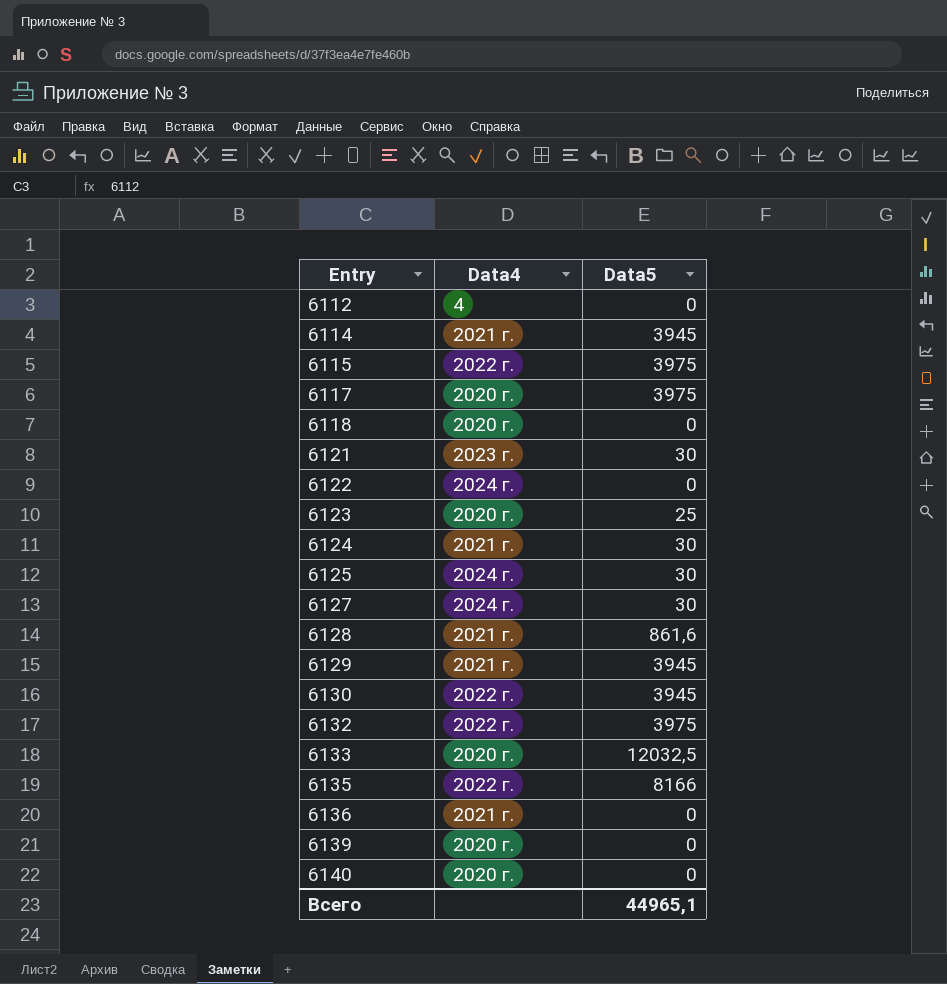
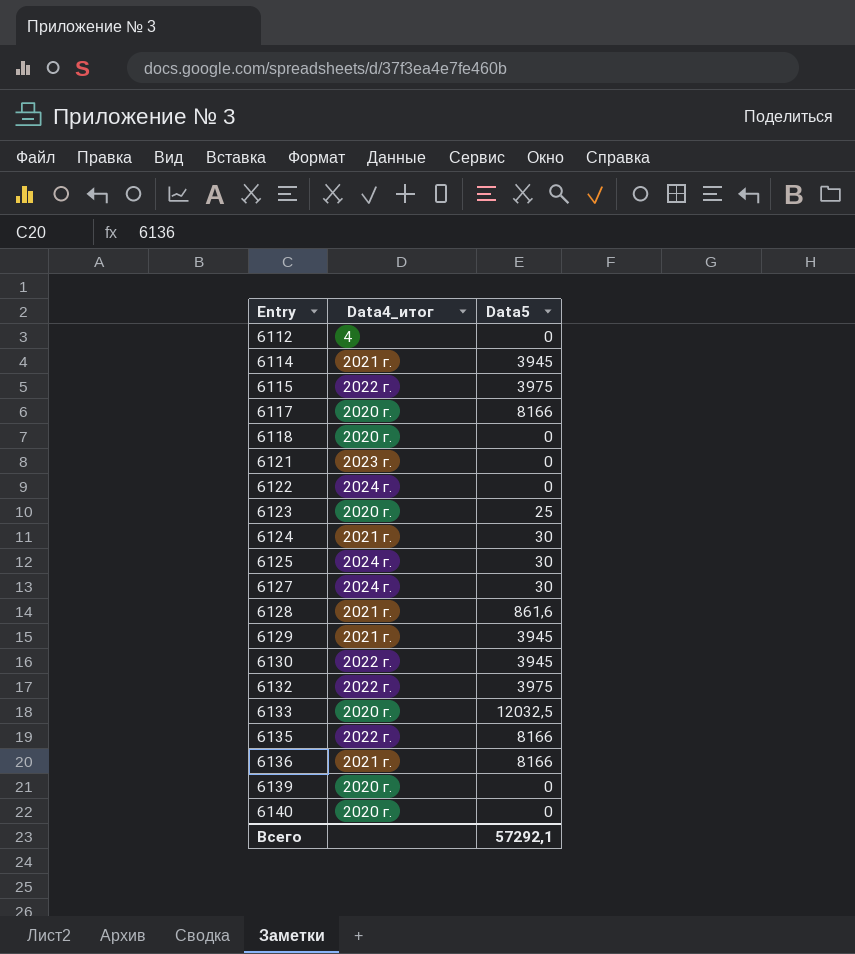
column name: Data4 -> Data4_итог
6117 | Data5: 3975 -> 8166
6121 | Data5: 30 -> 0
6136 | Data5: 0 -> 8166
Всего | Data5: 44965,1 -> 57292,1

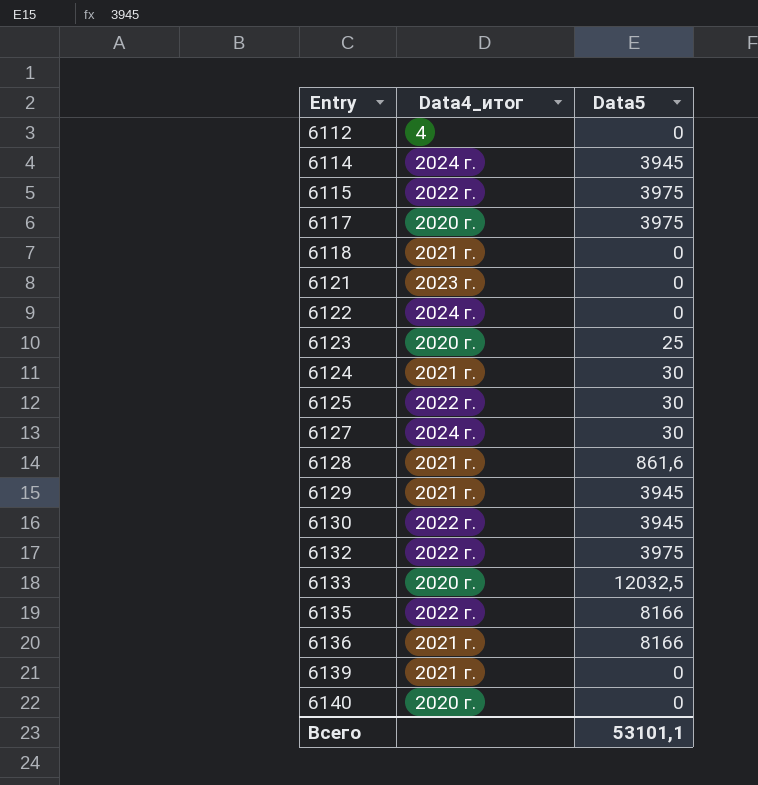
6114 | Data4_итог: 2021 г. -> 2024 г.
6117 | Data5: 8166 -> 3975
6118 | Data4_итог: 2020 г. -> 2021 г.
6125 | Data4_итог: 2024 г. -> 2022 г.
6139 | Data4_итог: 2020 г. -> 2021 г.
Всего | Data5: 57292,1 -> 53101,1

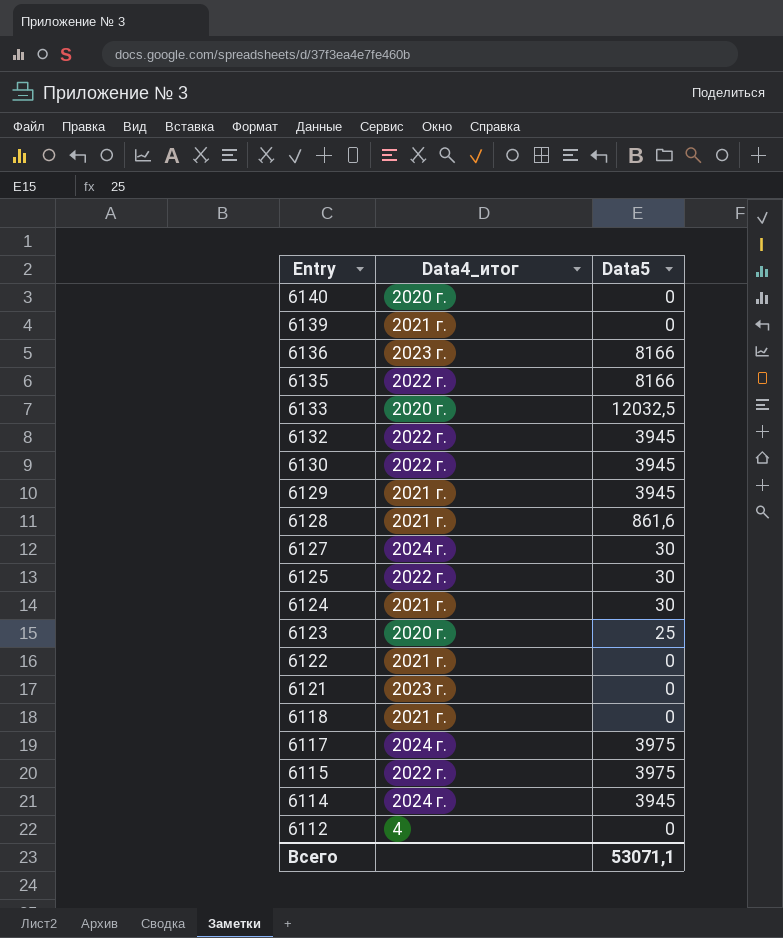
row order: Entry ascending -> Entry descending
6136 | Data4_итог: 2021 г. -> 2023 г.
6132 | Data5: 3975 -> 3945
6122 | Data4_итог: 2024 г. -> 2021 г.
6117 | Data4_итог: 2020 г. -> 2024 г.
Всего | Data5: 53101,1 -> 53071,1

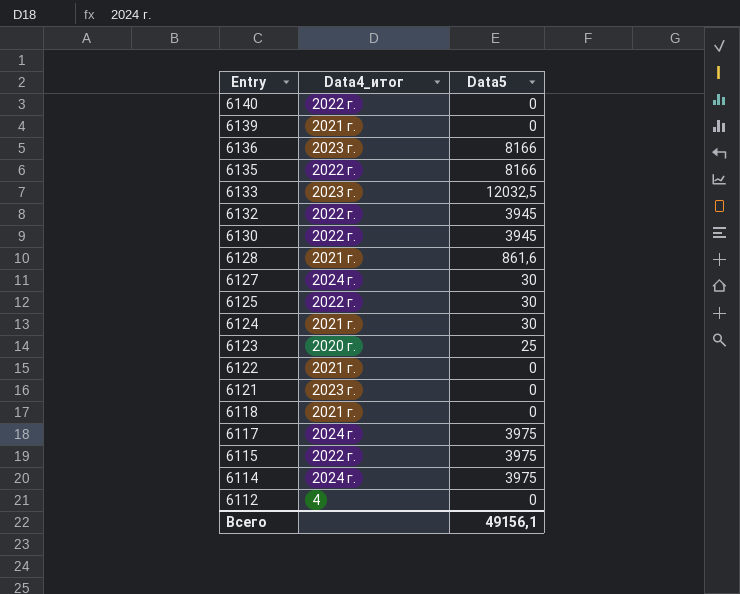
row 6129: 2021 г. | 3945 -> none
6140 | Data4_итог: 2020 г. -> 2022 г.
6133 | Data4_итог: 2020 г. -> 2023 г.
6114 | Data5: 3945 -> 3975
Всего | Data5: 53071,1 -> 49156,1

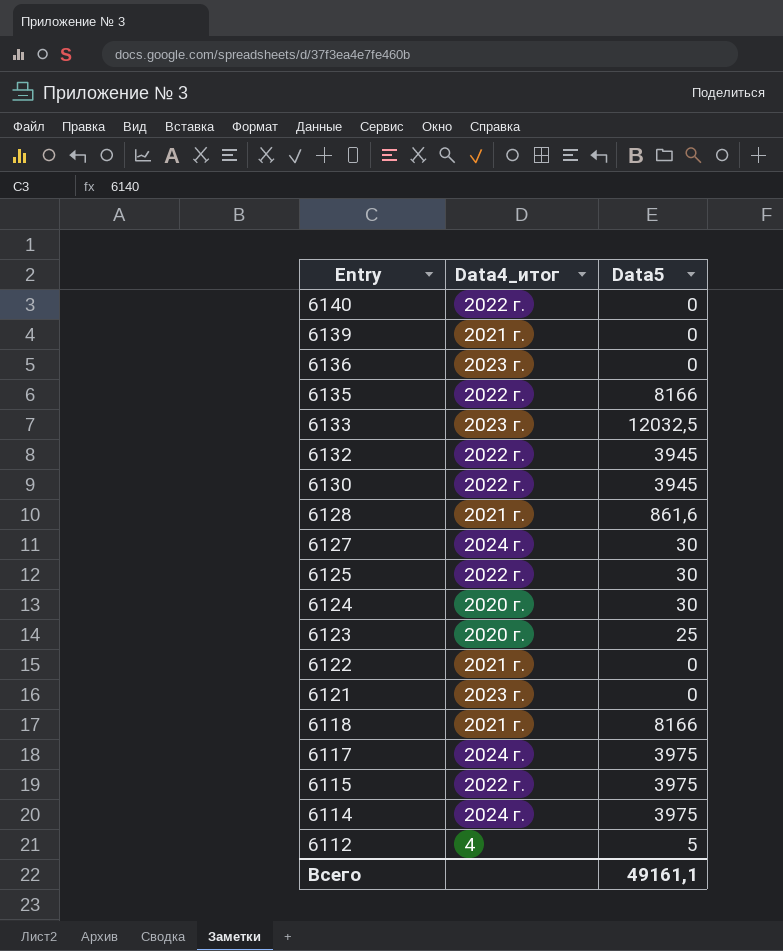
6136 | Data5: 8166 -> 0
6124 | Data4_итог: 2021 г. -> 2020 г.
6118 | Data5: 0 -> 8166
6112 | Data5: 0 -> 5
Всего | Data5: 49156,1 -> 49161,1

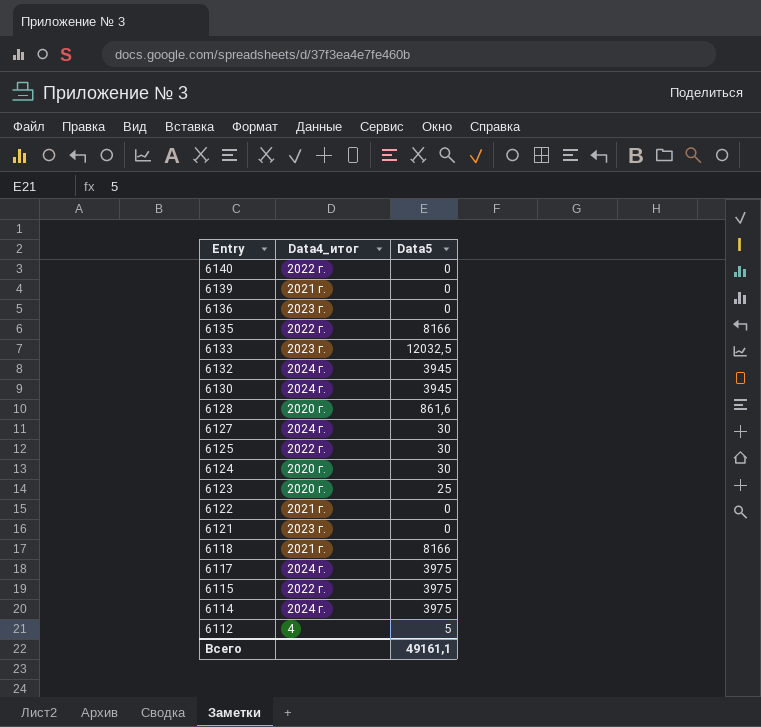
6132 | Data4_итог: 2022 г. -> 2024 г.
6130 | Data4_итог: 2022 г. -> 2024 г.
6128 | Data4_итог: 2021 г. -> 2020 г.

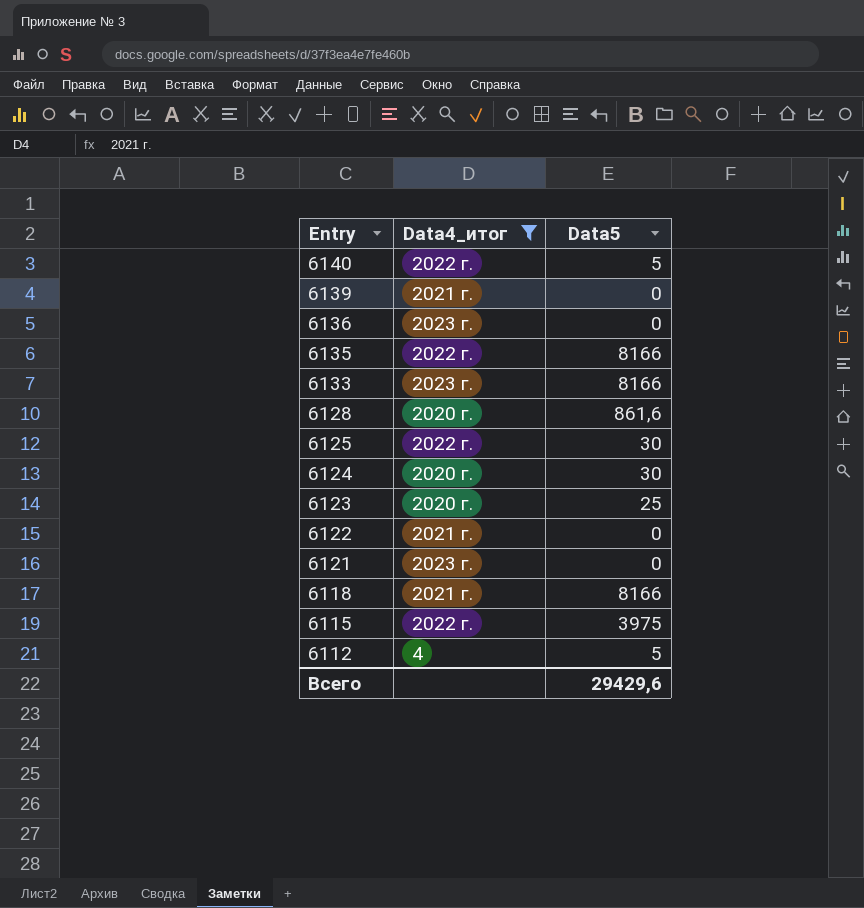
filter: none -> Data4_итог != 2024 г.
6140 | Data5: 0 -> 5
6133 | Data5: 12032,5 -> 8166
Всего | Data5: 49161,1 -> 29429,6

